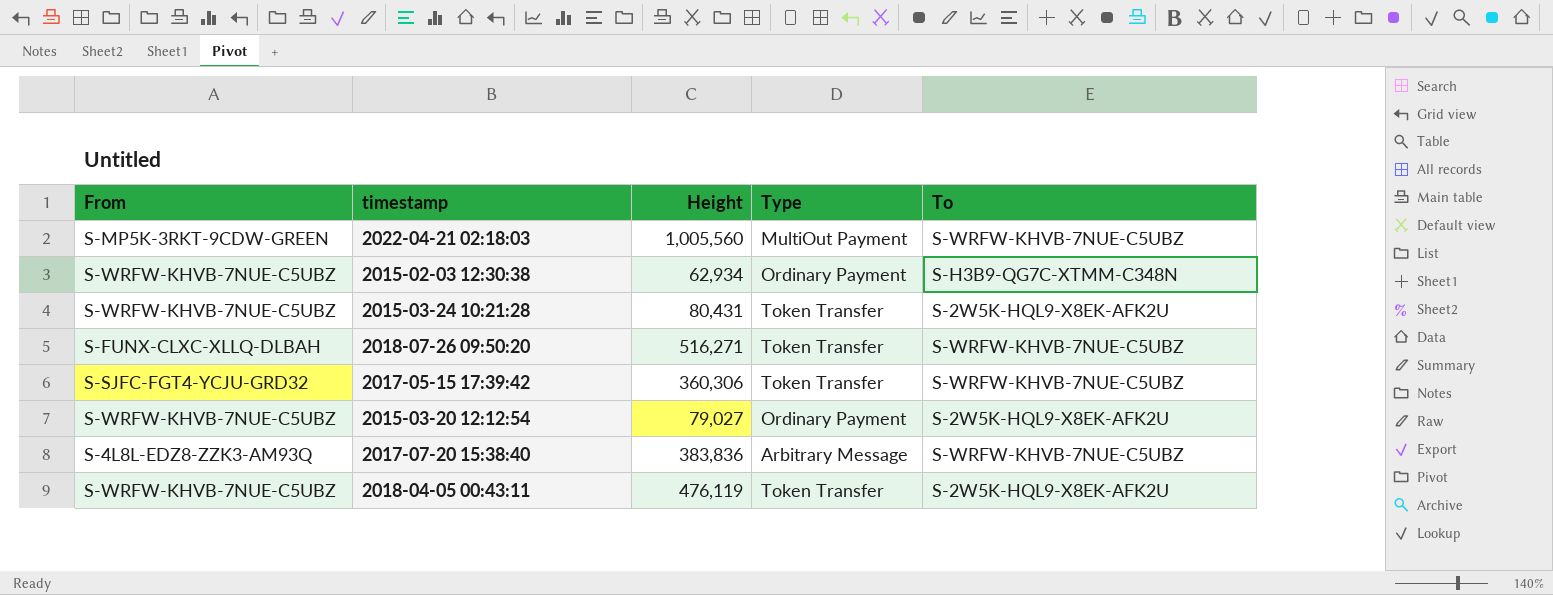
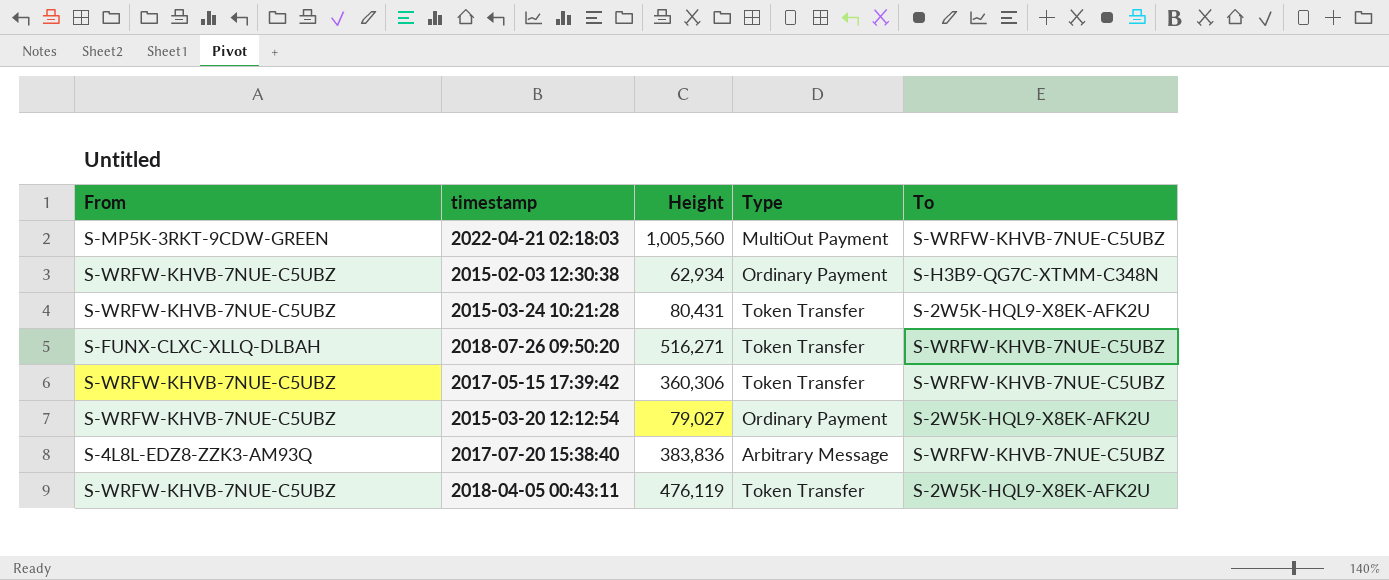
2017-05-15 17:39:42 | From: S-SJFC-FGT4-YCJU-GRD32 -> S-WRFW-KHVB-7NUE-C5UBZ

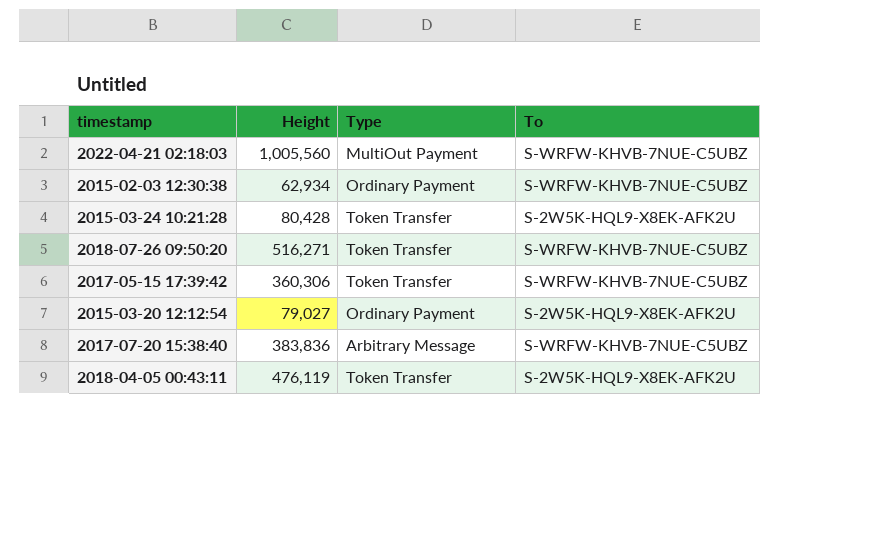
column From | position: 1 -> none
2015-02-03 12:30:38 | To: S-H3B9-QG7C-XTMM-C348N -> S-WRFW-KHVB-7NUE-C5UBZ
2015-03-24 10:21:28 | Height: 80,431 -> 80,428

